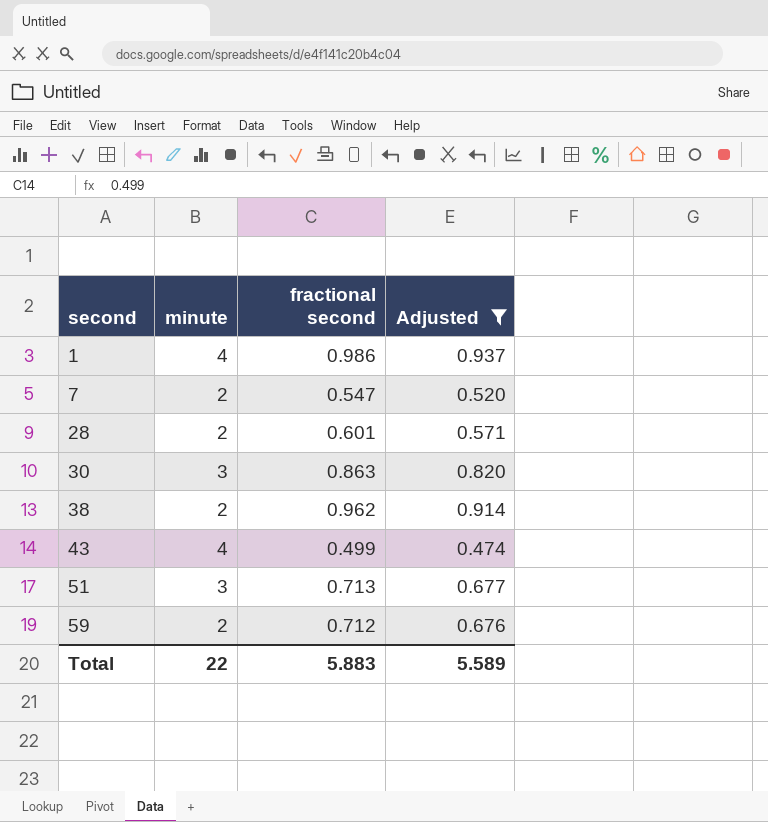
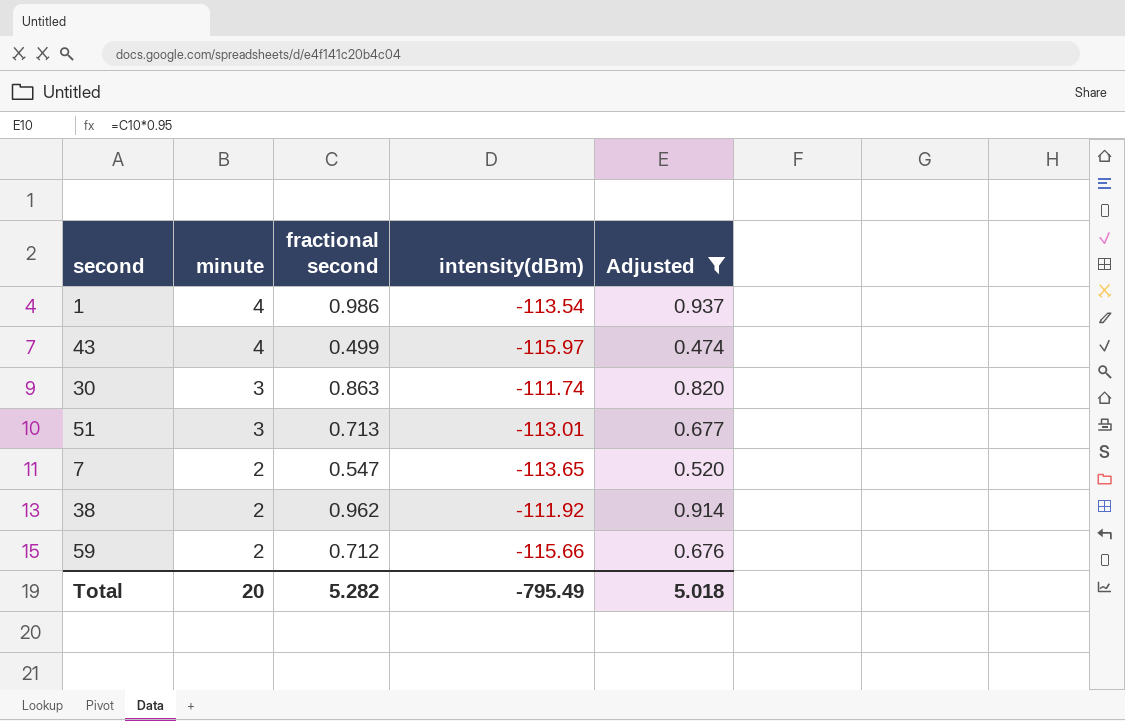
row order: second ascending -> minute descending
column intensity(dBm) | position: none -> 4
row 28: 2 | 0.601 | 0.571 -> none
Total | minute: 22 -> 20
Total | fractional second: 5.883 -> 5.282
Total | Adjusted: 5.589 -> 5.018

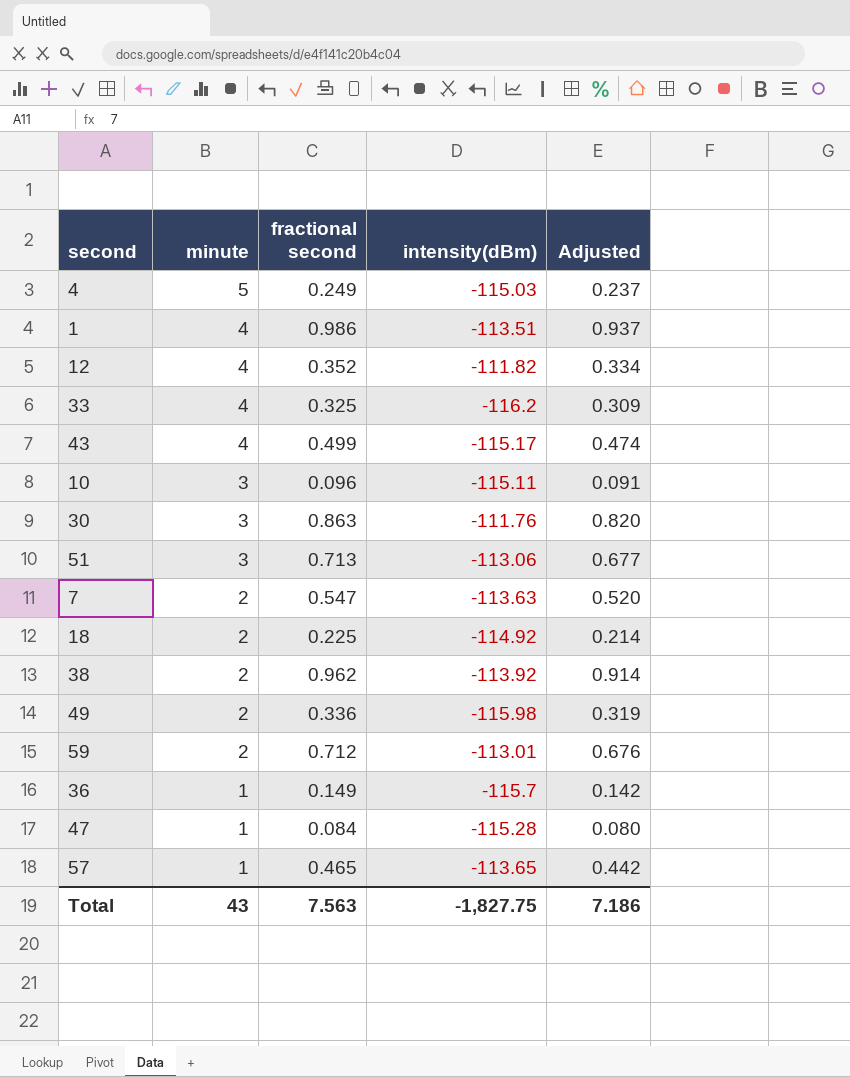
filter: Adjusted >= 0.474 -> none
1 | intensity(dBm): -113.54 -> -113.51
43 | intensity(dBm): -115.97 -> -115.17
30 | intensity(dBm): -111.74 -> -111.76
51 | intensity(dBm): -113.01 -> -113.06
7 | intensity(dBm): -113.65 -> -113.63
38 | intensity(dBm): -111.92 -> -113.92
59 | intensity(dBm): -115.66 -> -113.01
Total | minute: 20 -> 43
Total | fractional second: 5.282 -> 7.563
Total | intensity(dBm): -795.49 -> -1,827.75
Total | Adjusted: 5.018 -> 7.186

